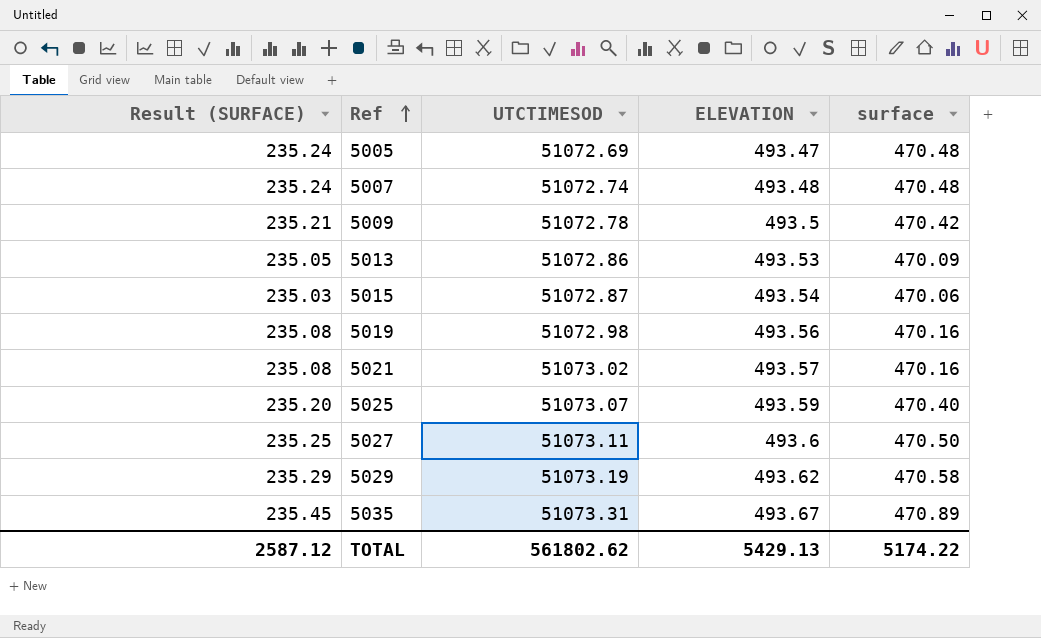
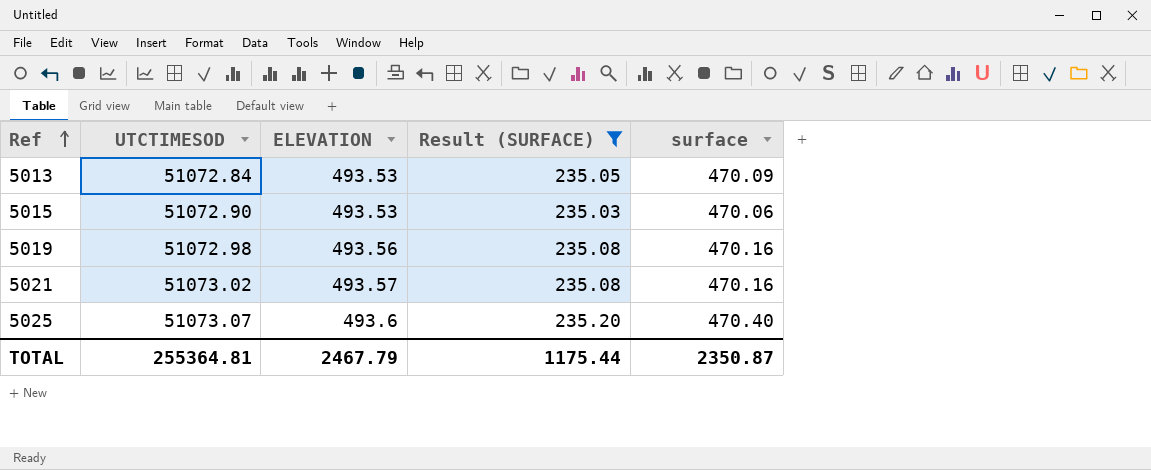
filter: none -> Result (SURFACE) <= 235.20
column Result (SURFACE) | position: 1 -> 4
5013 | UTCTIMESOD: 51072.86 -> 51072.84
5015 | UTCTIMESOD: 51072.87 -> 51072.90
5015 | ELEVATION: 493.54 -> 493.53
5025 | ELEVATION: 493.59 -> 493.6
TOTAL | UTCTIMESOD: 561802.62 -> 255364.81
TOTAL | ELEVATION: 5429.13 -> 2467.79
TOTAL | Result (SURFACE): 2587.12 -> 1175.44
TOTAL | surface: 5174.22 -> 2350.87

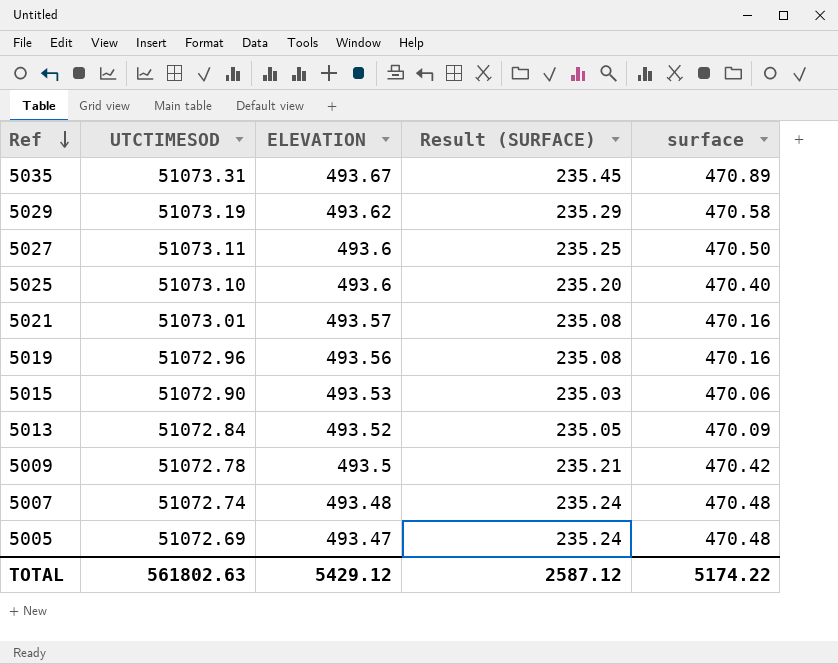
filter: Result (SURFACE) <= 235.20 -> none
row order: Ref ascending -> Ref descending
5025 | UTCTIMESOD: 51073.07 -> 51073.10
5021 | UTCTIMESOD: 51073.02 -> 51073.01
5019 | UTCTIMESOD: 51072.98 -> 51072.96
5013 | ELEVATION: 493.53 -> 493.52
TOTAL | UTCTIMESOD: 255364.81 -> 561802.63
TOTAL | ELEVATION: 2467.79 -> 5429.12
TOTAL | Result (SURFACE): 1175.44 -> 2587.12
TOTAL | surface: 2350.87 -> 5174.22

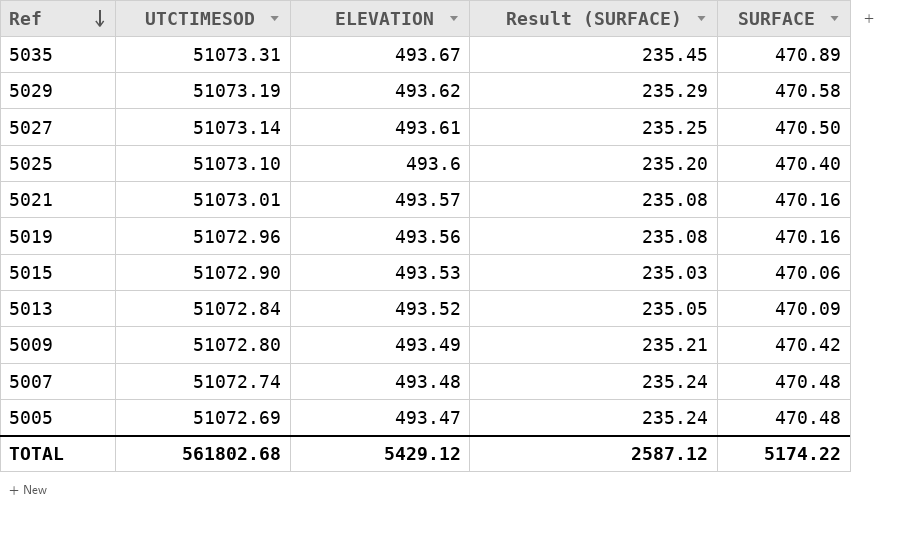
column name: surface -> SURFACE
5027 | UTCTIMESOD: 51073.11 -> 51073.14
5027 | ELEVATION: 493.6 -> 493.61
5009 | UTCTIMESOD: 51072.78 -> 51072.80
5009 | ELEVATION: 493.5 -> 493.49
TOTAL | UTCTIMESOD: 561802.63 -> 561802.68

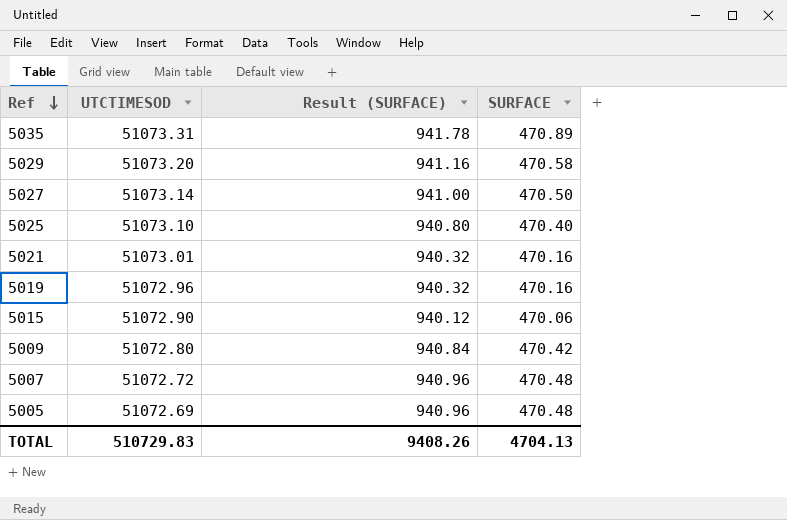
column ELEVATION | position: 3 -> none
column Result (SURFACE) | formula: [SURFACE] * 0.5 -> [SURFACE] * 2
row 5013: 51072.84 | 493.52 | 235.05 | 470.09 -> none
5029 | UTCTIMESOD: 51073.19 -> 51073.20
5007 | UTCTIMESOD: 51072.74 -> 51072.72
TOTAL | UTCTIMESOD: 561802.68 -> 510729.83
TOTAL | Result (SURFACE): 2587.12 -> 9408.26
TOTAL | SURFACE: 5174.22 -> 4704.13

